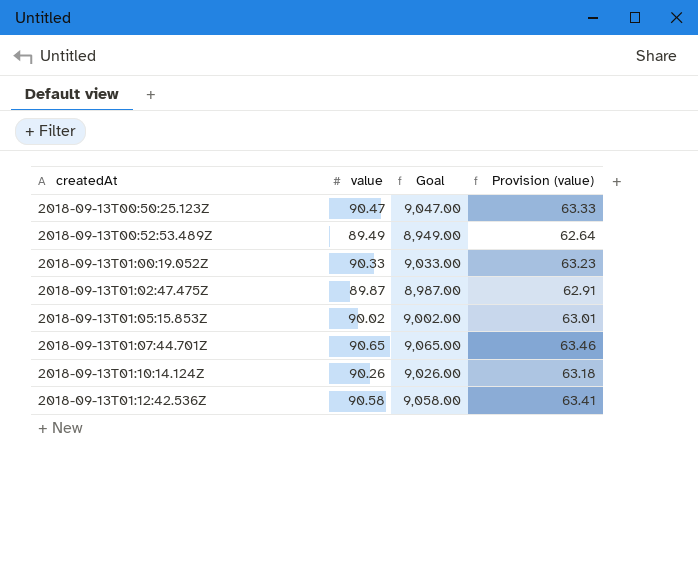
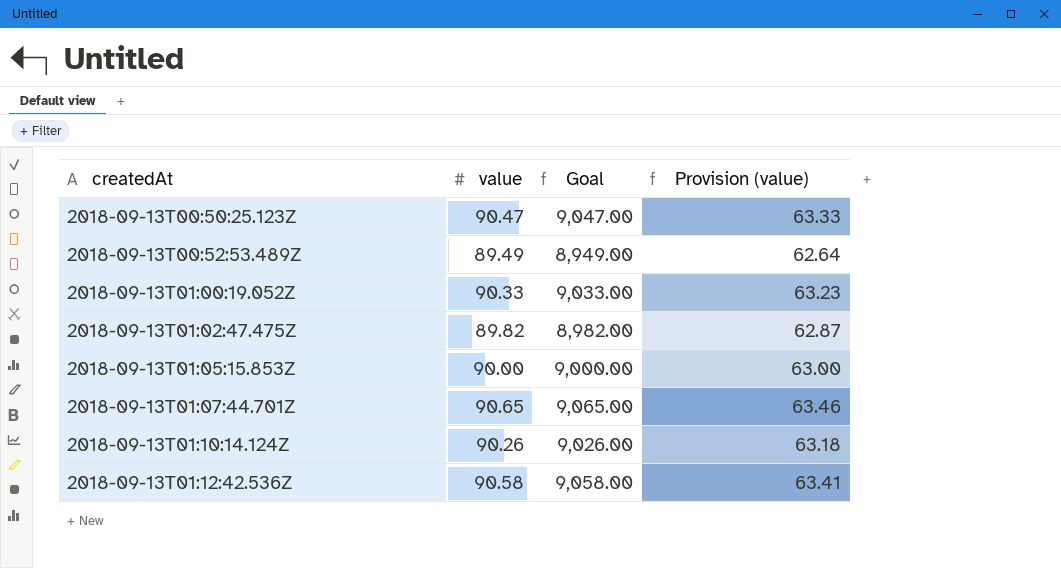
2018-09-13T01:02:47.475Z | value: 89.87 -> 89.82
2018-09-13T01:02:47.475Z | Goal: 8,987.00 -> 8,982.00
2018-09-13T01:02:47.475Z | Provision (value): 62.91 -> 62.87
2018-09-13T01:05:15.853Z | value: 90.02 -> 90.00
2018-09-13T01:05:15.853Z | Goal: 9,002.00 -> 9,000.00
2018-09-13T01:05:15.853Z | Provision (value): 63.01 -> 63.00

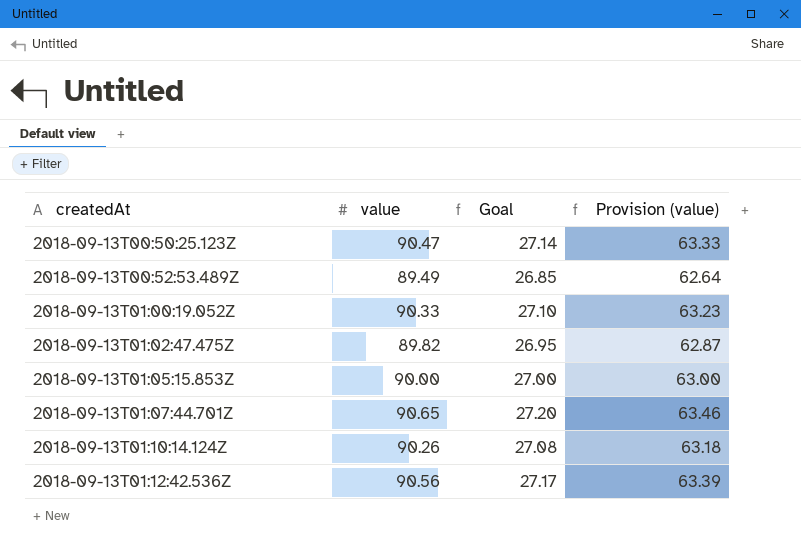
column Goal | formula: [value] * 100 -> [value] * 0.3
2018-09-13T01:12:42.536Z | value: 90.58 -> 90.56
2018-09-13T01:12:42.536Z | Provision (value): 63.41 -> 63.39

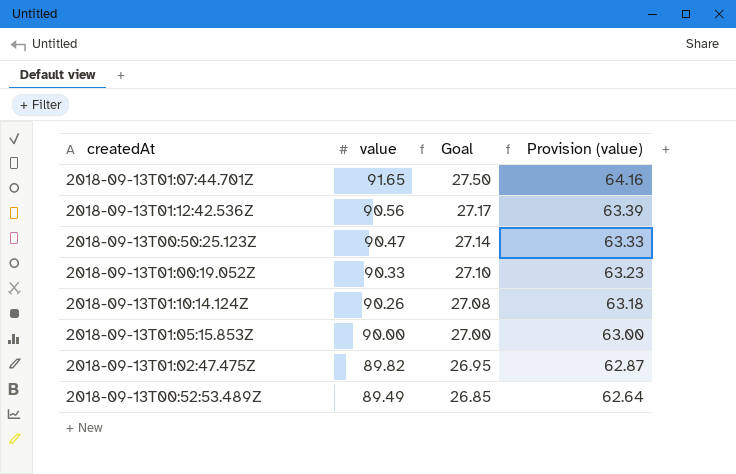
row order: createdAt ascending -> value descending
2018-09-13T01:07:44.701Z | value: 90.65 -> 91.65
2018-09-13T01:07:44.701Z | Goal: 27.20 -> 27.50
2018-09-13T01:07:44.701Z | Provision (value): 63.46 -> 64.16

